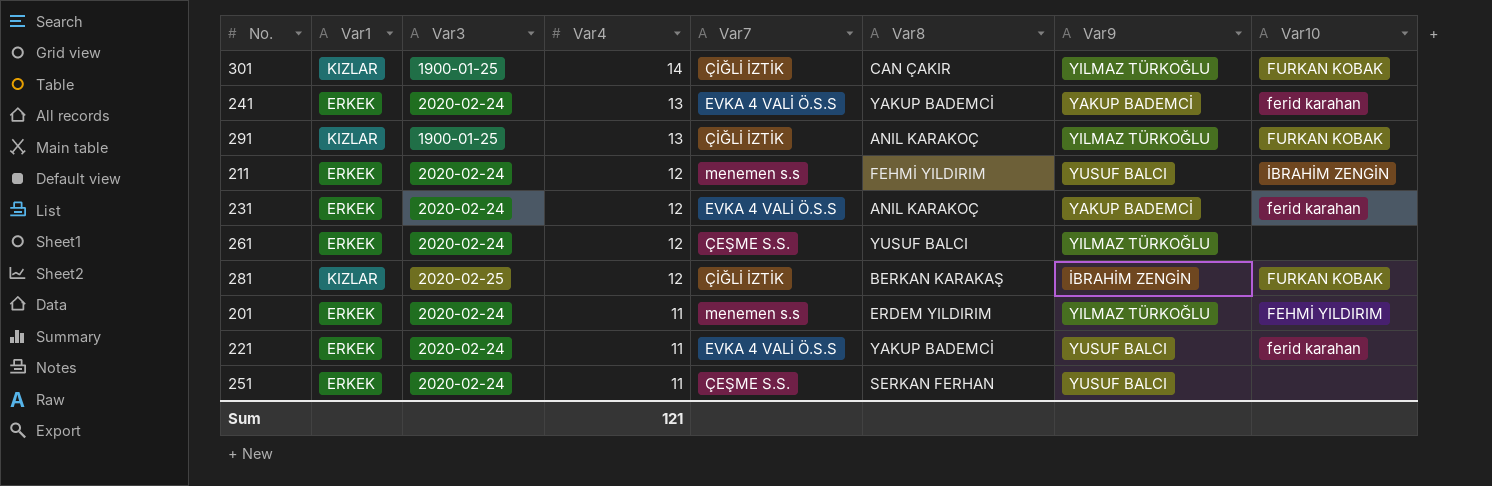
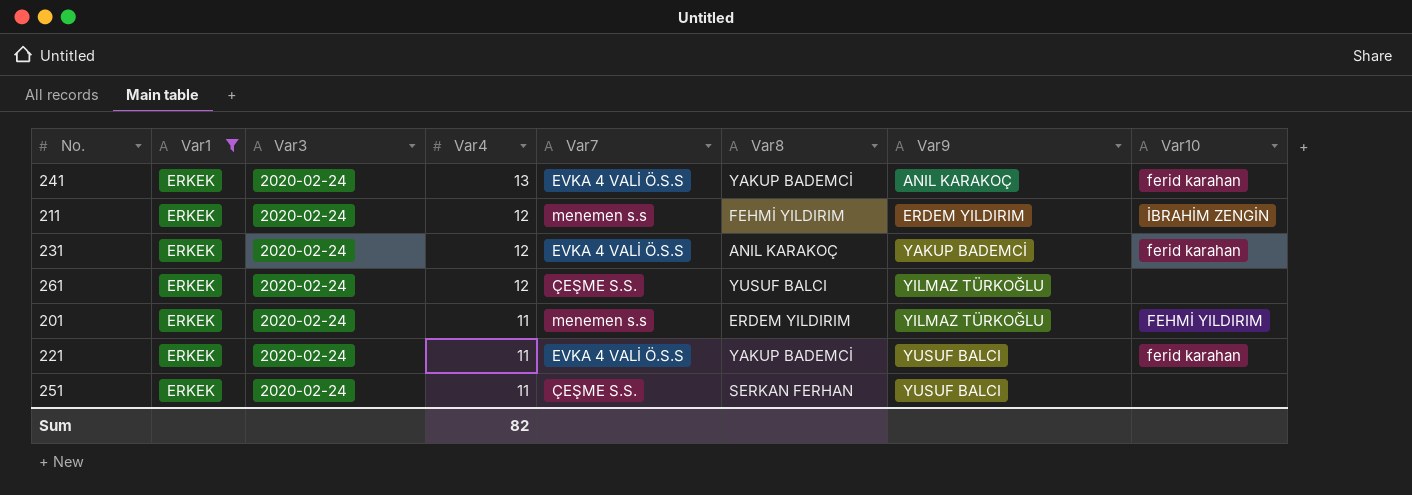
filter: none -> Var1 = ERKEK
241 | Var9: YAKUP BADEMCİ -> ANIL KARAKOÇ
211 | Var9: YUSUF BALCI -> ERDEM YILDIRIM
Sum | Var4: 121 -> 82

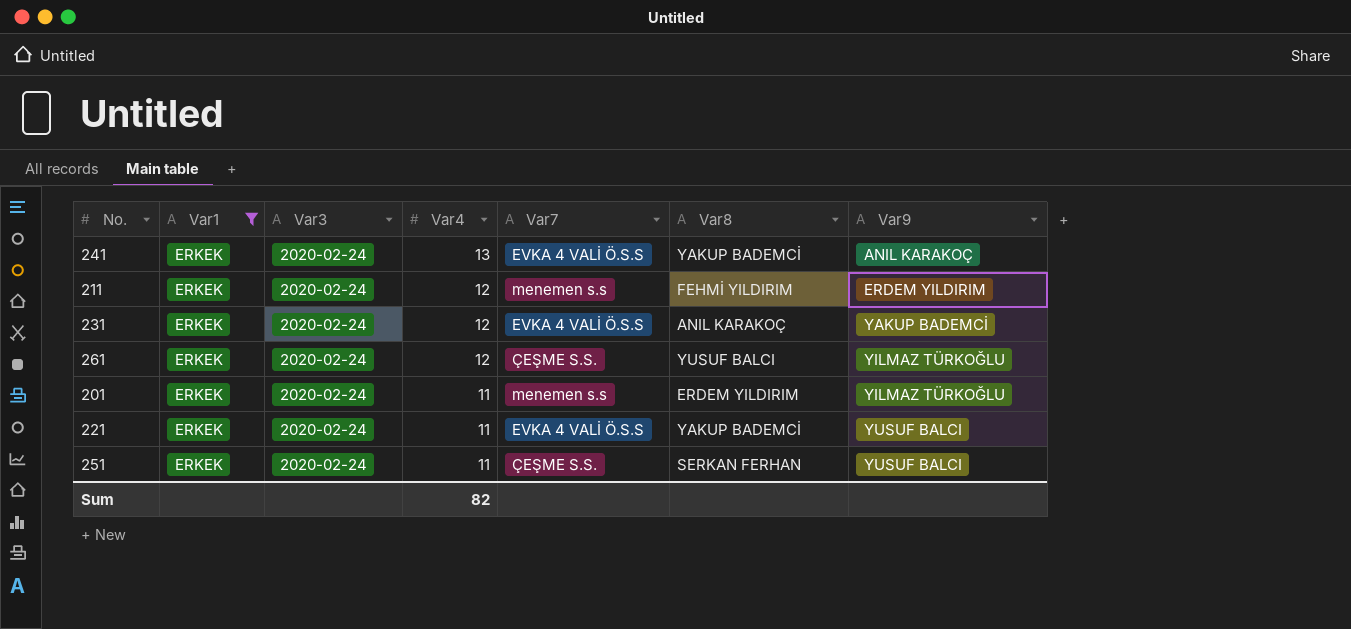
column Var10 | position: 8 -> none

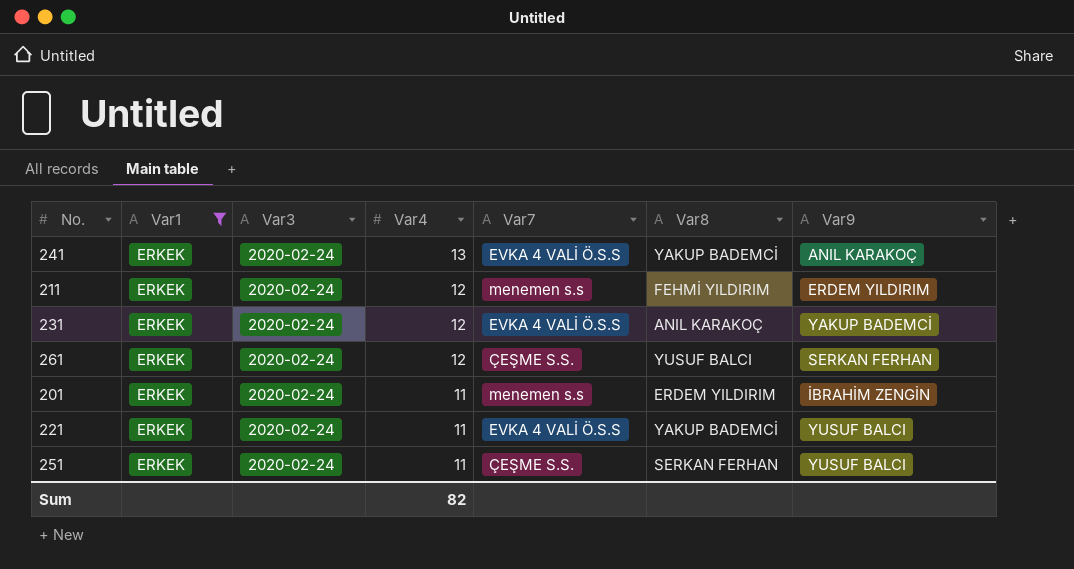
261 | Var9: YILMAZ TÜRKOĞLU -> SERKAN FERHAN
201 | Var9: YILMAZ TÜRKOĞLU -> İBRAHİM ZENGİN

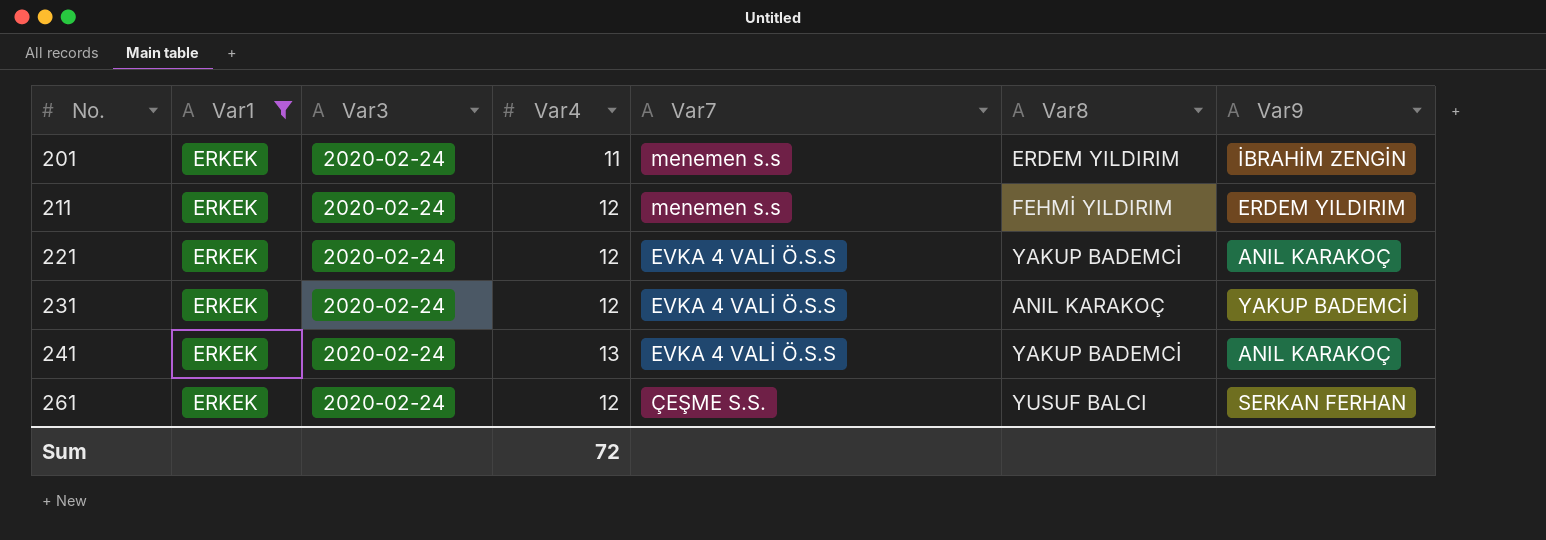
row order: Var4 descending -> No. ascending
row 251: ERKEK | 2020-02-24 | 11 | ÇEŞME S.S. | SERKAN FERHAN | YUSUF BALCI -> none
221 | Var4: 11 -> 12
221 | Var9: YUSUF BALCI -> ANIL KARAKOÇ
Sum | Var4: 82 -> 72

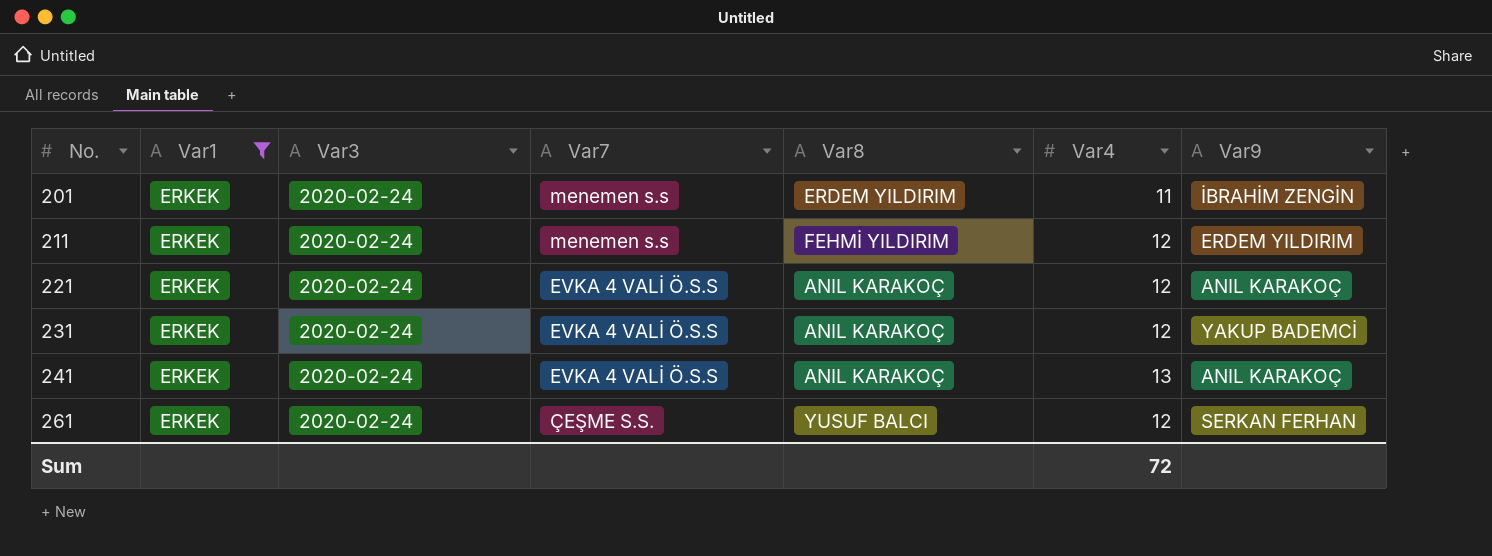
column Var4 | position: 4 -> 6
221 | Var8: YAKUP BADEMCİ -> ANIL KARAKOÇ
241 | Var8: YAKUP BADEMCİ -> ANIL KARAKOÇ

